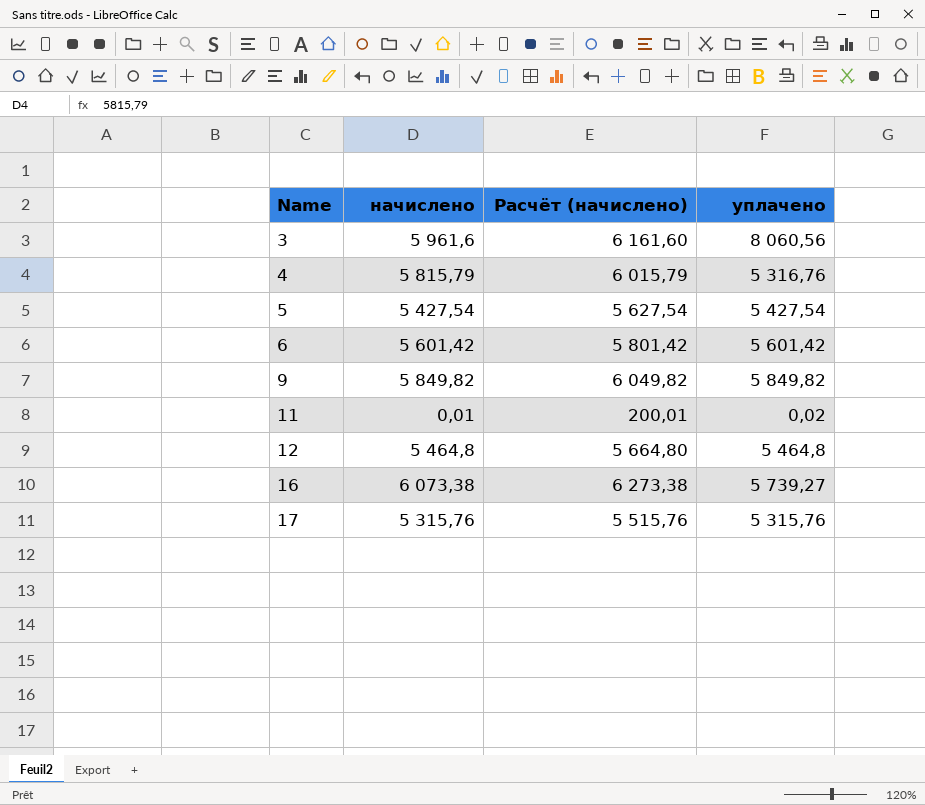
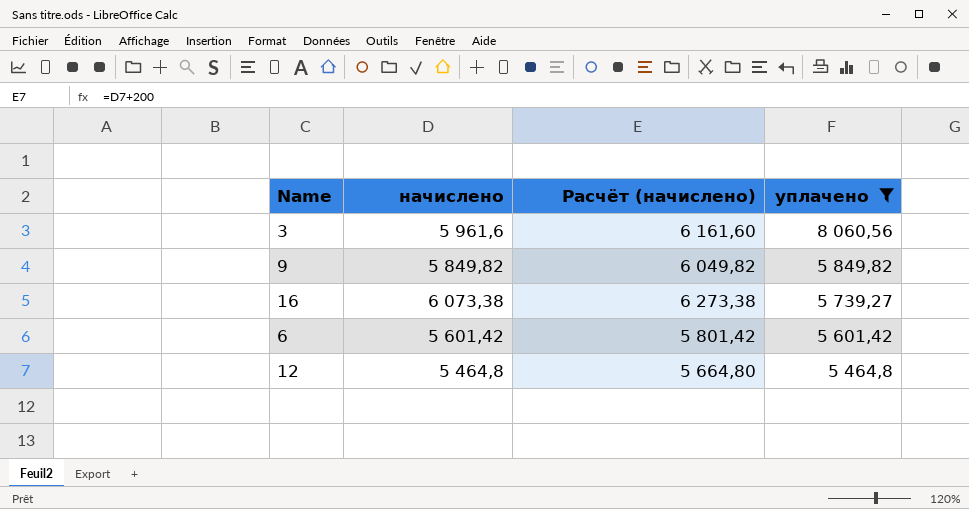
filter: none -> уплачено >= 5 464,8
row order: Name ascending -> уплачено descending

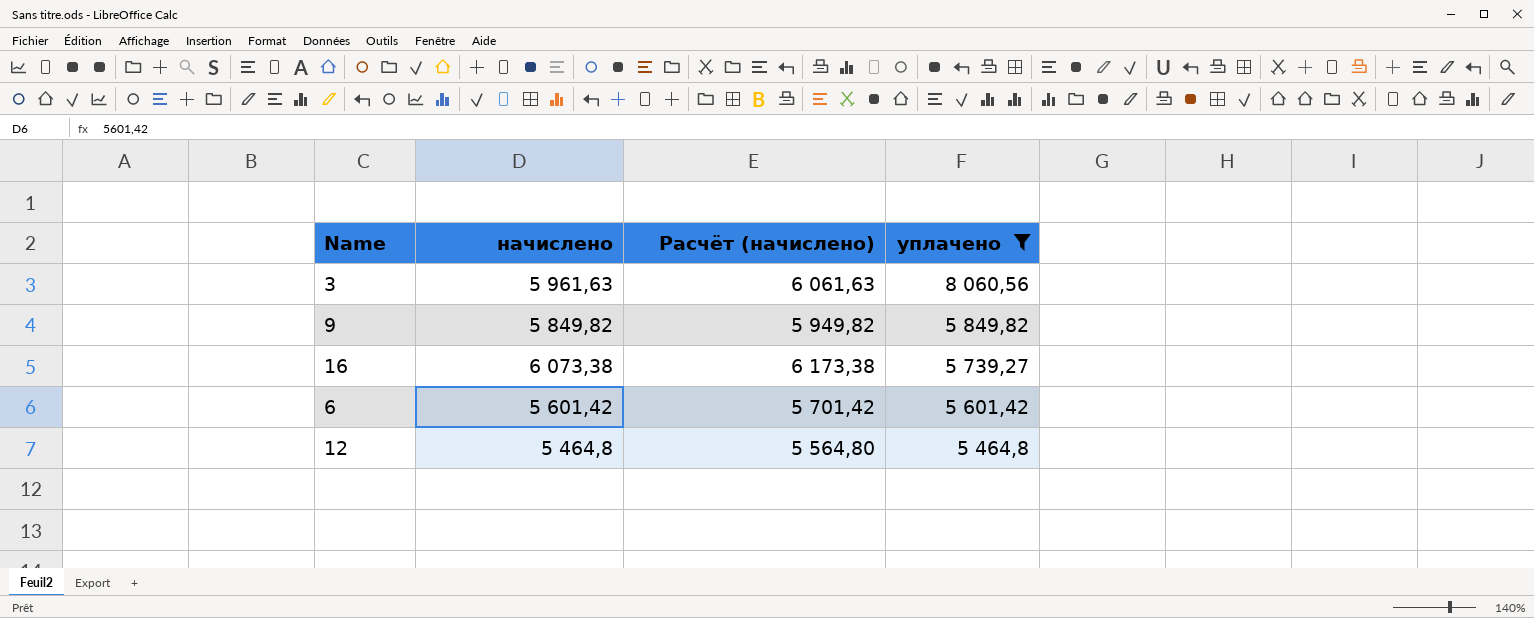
column Расчёт (начислено) | formula: [начислено] + 200 -> [начислено] + 100
3 | начислено: 5 961,6 -> 5 961,63

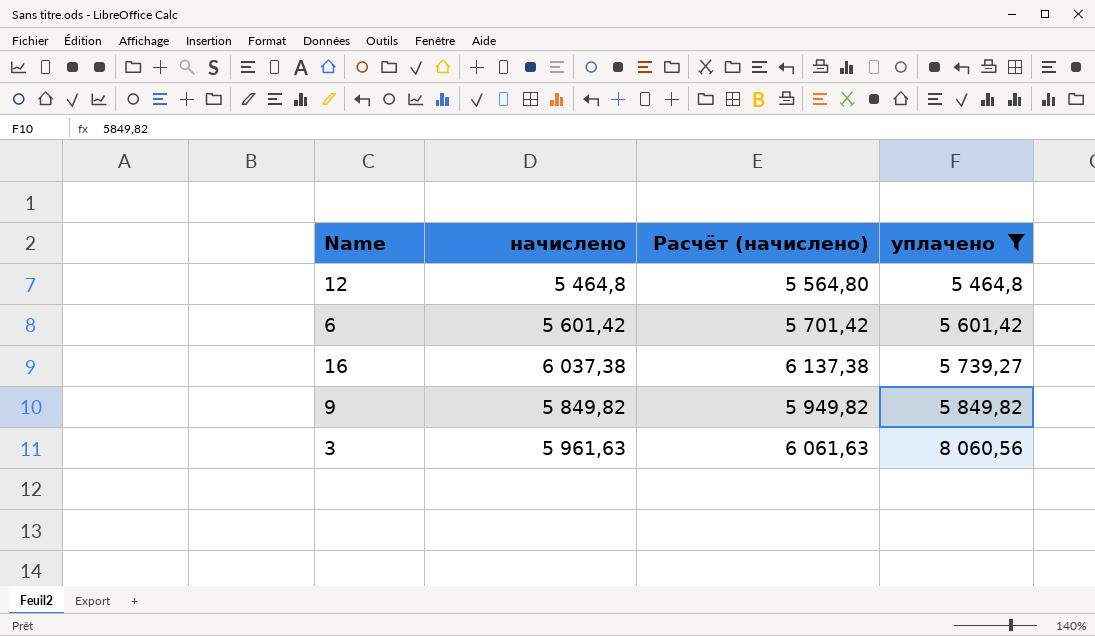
row order: уплачено descending -> уплачено ascending
16 | начислено: 6 073,38 -> 6 037,38
16 | Расчёт (начислено): 6 173,38 -> 6 137,38

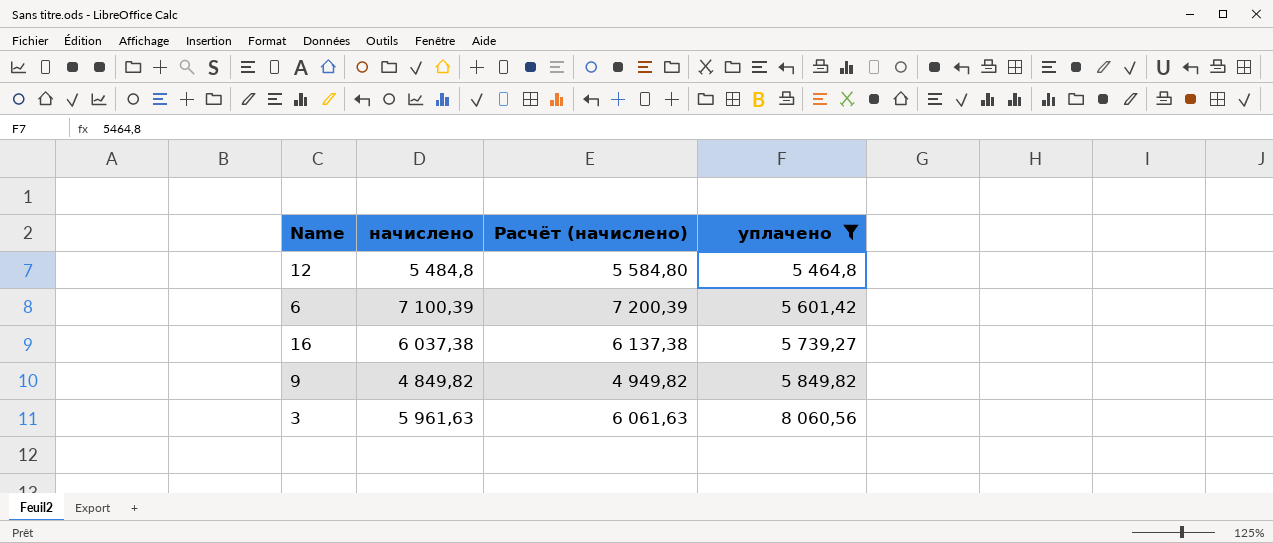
12 | начислено: 5 464,8 -> 5 484,8
12 | Расчёт (начислено): 5 564,80 -> 5 584,80
6 | начислено: 5 601,42 -> 7 100,39
6 | Расчёт (начислено): 5 701,42 -> 7 200,39
9 | начислено: 5 849,82 -> 4 849,82
9 | Расчёт (начислено): 5 949,82 -> 4 949,82

